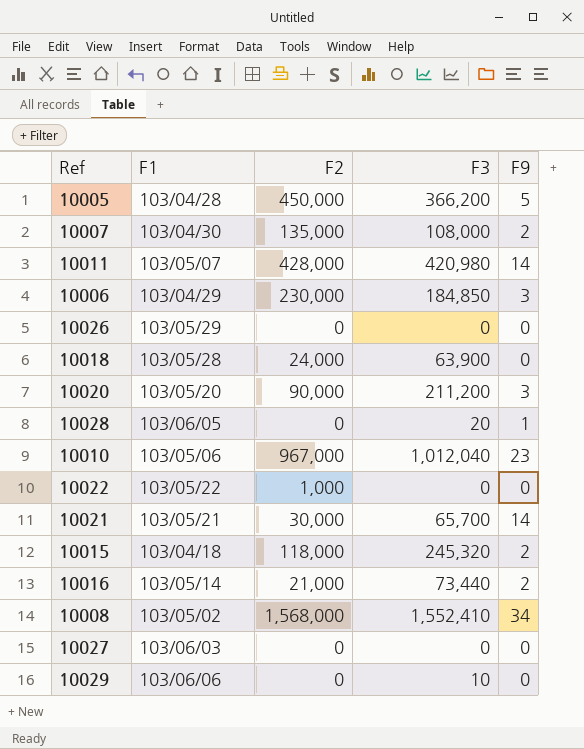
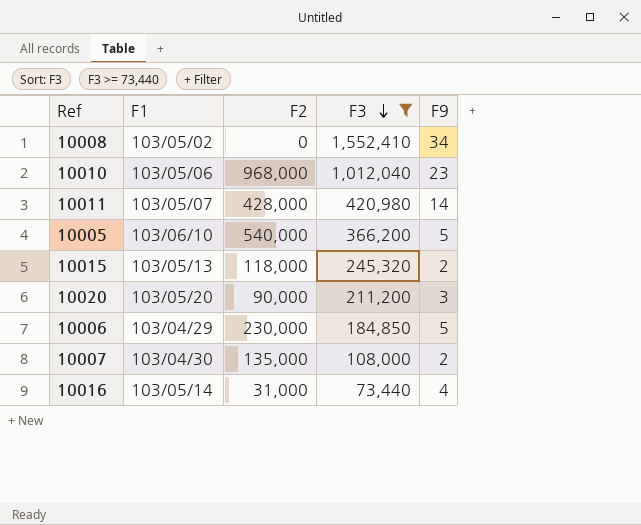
filter: none -> F3 >= 73,440
row order: none -> F3 descending
10008 | F2: 1,568,000 -> 0
10010 | F2: 967,000 -> 968,000
10005 | F1: 103/04/28 -> 103/06/10
10005 | F2: 450,000 -> 540,000
10015 | F1: 103/04/18 -> 103/05/13
10006 | F9: 3 -> 5
10016 | F2: 21,000 -> 31,000
10016 | F9: 2 -> 4

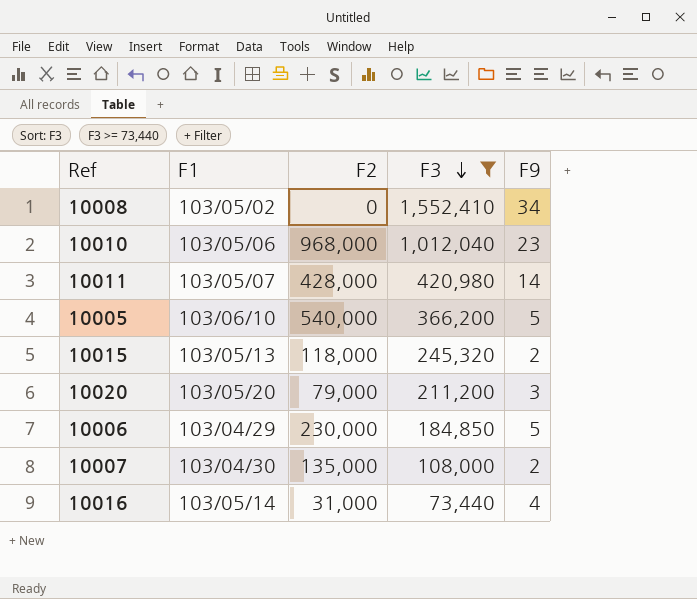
10020 | F2: 90,000 -> 79,000

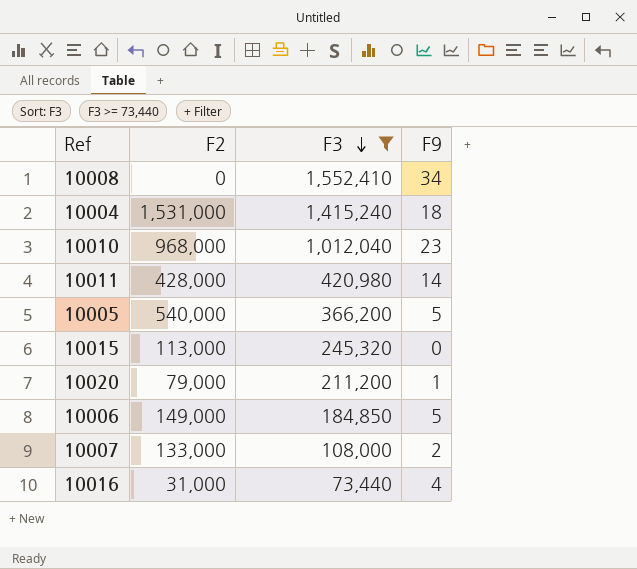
column F1 | position: 2 -> none
row 10004: none -> 1,531,000 | 1,415,240 | 18
10015 | F2: 118,000 -> 113,000
10015 | F9: 2 -> 0
10020 | F9: 3 -> 1
10006 | F2: 230,000 -> 149,000
10007 | F2: 135,000 -> 133,000

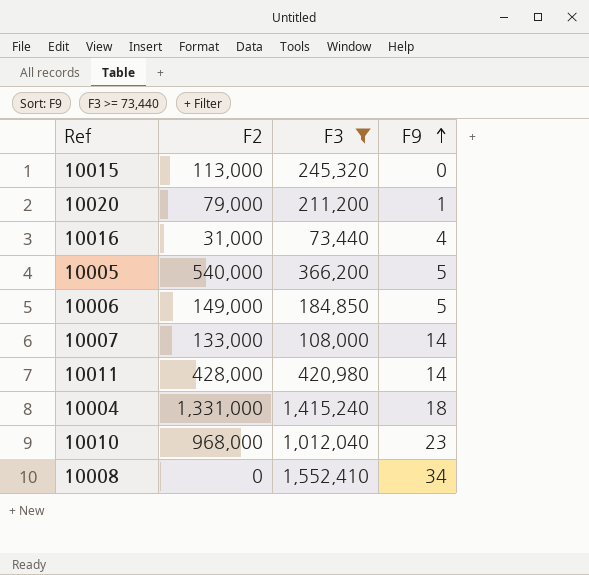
row order: F3 descending -> F9 ascending
10007 | F9: 2 -> 14
10004 | F2: 1,531,000 -> 1,331,000

